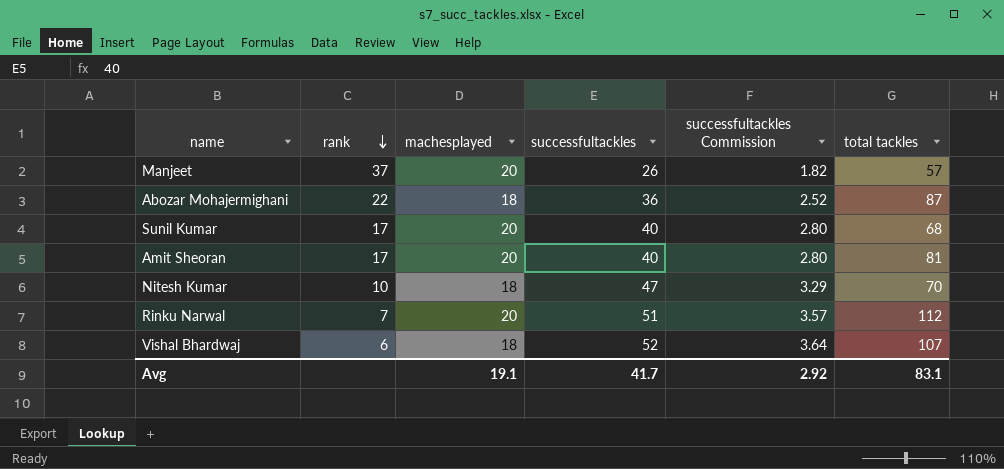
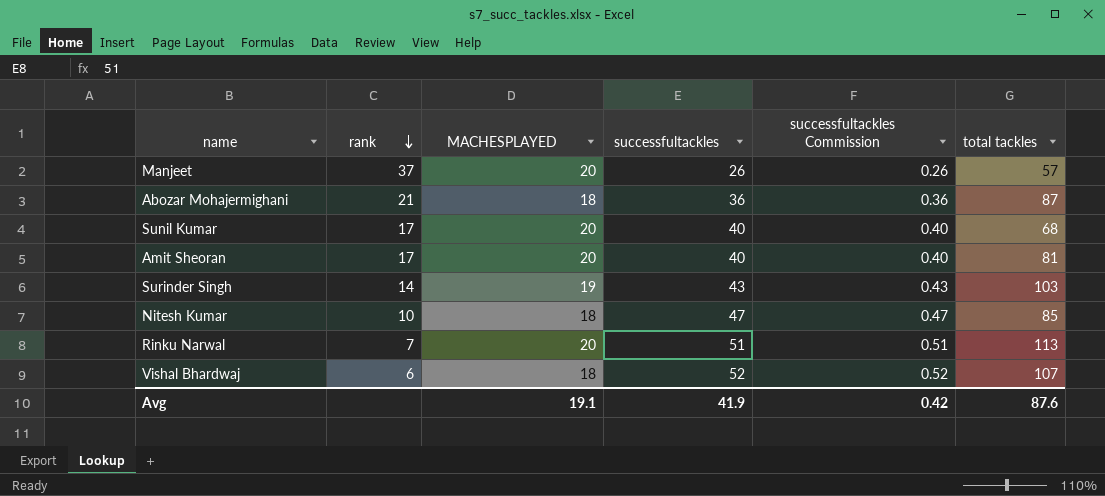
column name: machesplayed -> MACHESPLAYED
column successfultackles Commission | formula: [successfultackles] * 0.07 -> [successfultackles] * 0.01
Abozar Mohajermighani | rank: 22 -> 21
row Surinder Singh: none -> 14 | 19 | 43 | 0.43 | 103
Nitesh Kumar | total tackles: 70 -> 85
Rinku Narwal | total tackles: 112 -> 113
Avg | successfultackles: 41.7 -> 41.9
Avg | successfultackles Commission: 2.92 -> 0.42
Avg | total tackles: 83.1 -> 87.6

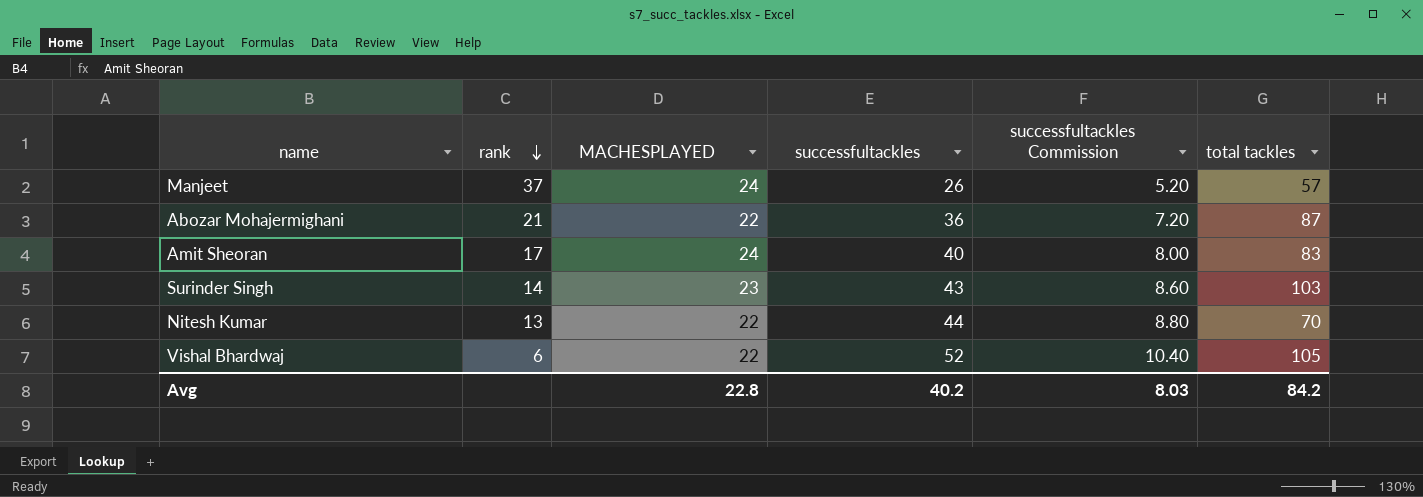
column successfultackles Commission | formula: [successfultackles] * 0.01 -> [successfultackles] * 0.2
row Sunil Kumar: 17 | 20 | 40 | 0.40 | 68 -> none
row Rinku Narwal: 7 | 20 | 51 | 0.51 | 113 -> none
Manjeet | MACHESPLAYED: 20 -> 24
Abozar Mohajermighani | MACHESPLAYED: 18 -> 22
Amit Sheoran | MACHESPLAYED: 20 -> 24
Amit Sheoran | total tackles: 81 -> 83
Surinder Singh | MACHESPLAYED: 19 -> 23
Nitesh Kumar | rank: 10 -> 13
Nitesh Kumar | MACHESPLAYED: 18 -> 22
Nitesh Kumar | successfultackles: 47 -> 44
Nitesh Kumar | total tackles: 85 -> 70
Vishal Bhardwaj | MACHESPLAYED: 18 -> 22
Vishal Bhardwaj | total tackles: 107 -> 105
Avg | MACHESPLAYED: 19.1 -> 22.8
Avg | successfultackles: 41.9 -> 40.2
Avg | successfultackles Commission: 0.42 -> 8.03
Avg | total tackles: 87.6 -> 84.2

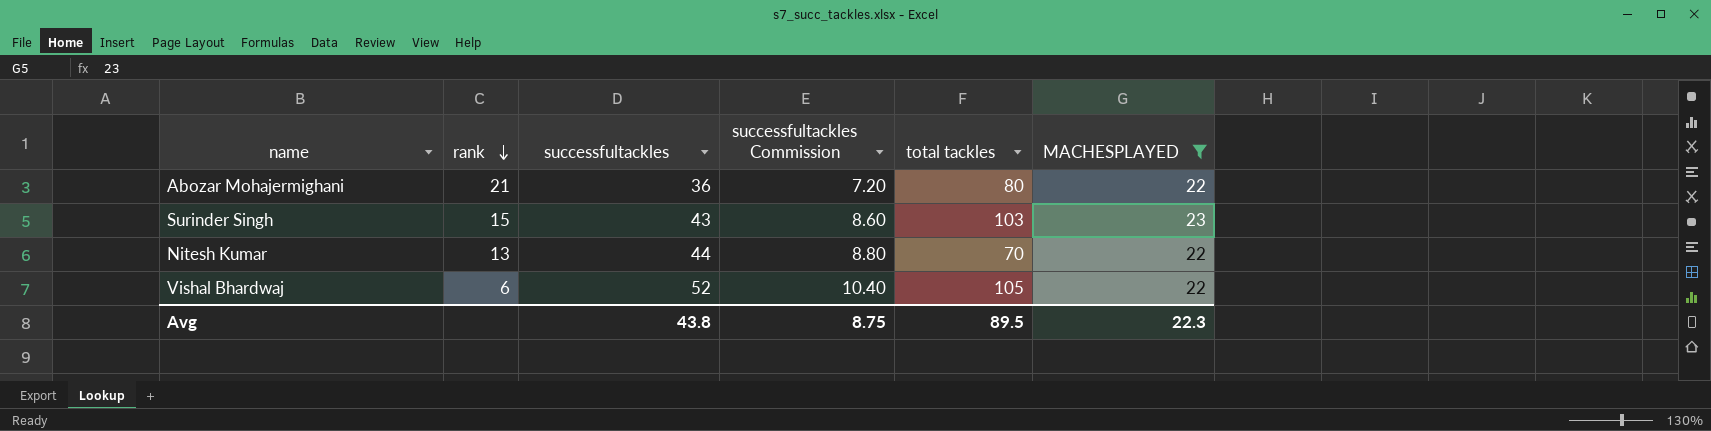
filter: none -> MACHESPLAYED != 24
column MACHESPLAYED | position: 3 -> 6
Abozar Mohajermighani | total tackles: 87 -> 80
Surinder Singh | rank: 14 -> 15
Avg | successfultackles: 40.2 -> 43.8
Avg | successfultackles Commission: 8.03 -> 8.75
Avg | total tackles: 84.2 -> 89.5
Avg | MACHESPLAYED: 22.8 -> 22.3

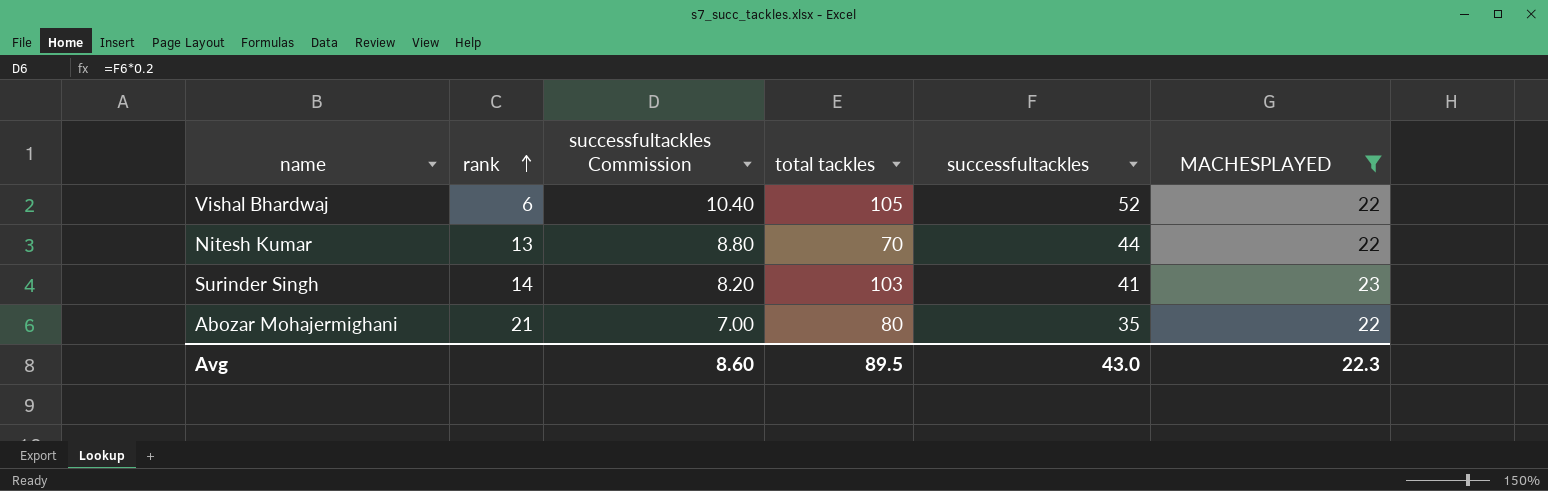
row order: rank descending -> rank ascending
column successfultackles | position: 3 -> 5
Surinder Singh | rank: 15 -> 14
Surinder Singh | successfultackles Commission: 8.60 -> 8.20
Surinder Singh | successfultackles: 43 -> 41
Abozar Mohajermighani | successfultackles Commission: 7.20 -> 7.00
Abozar Mohajermighani | successfultackles: 36 -> 35
Avg | successfultackles Commission: 8.75 -> 8.60
Avg | successfultackles: 43.8 -> 43.0

